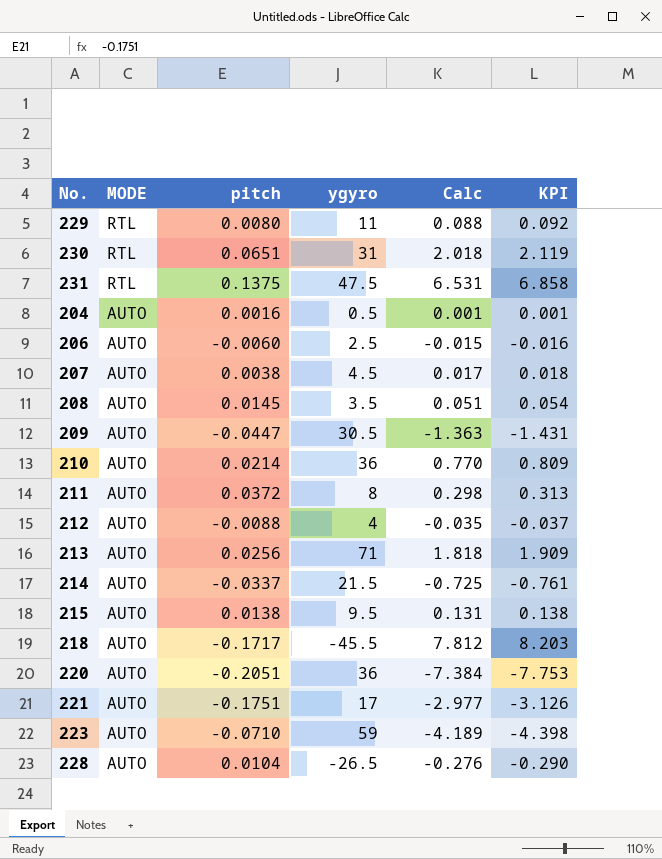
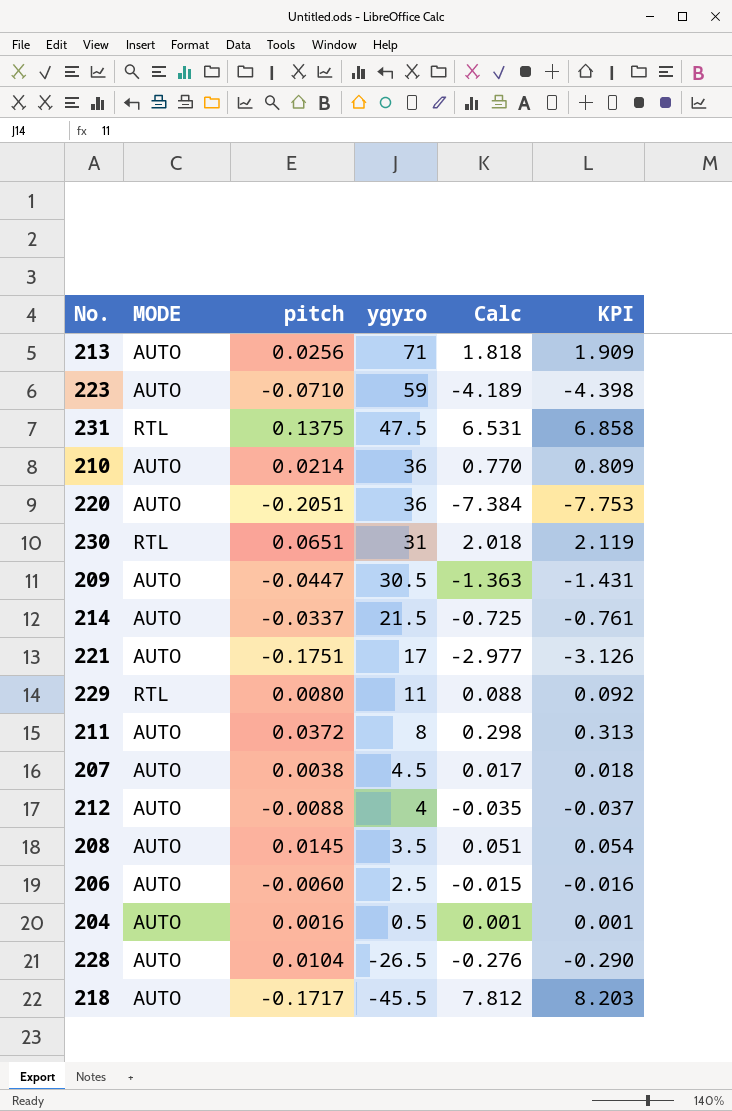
row order: MODE descending -> ygyro descending
row 215: AUTO | 0.0138 | 9.5 | 0.131 | 0.138 -> none

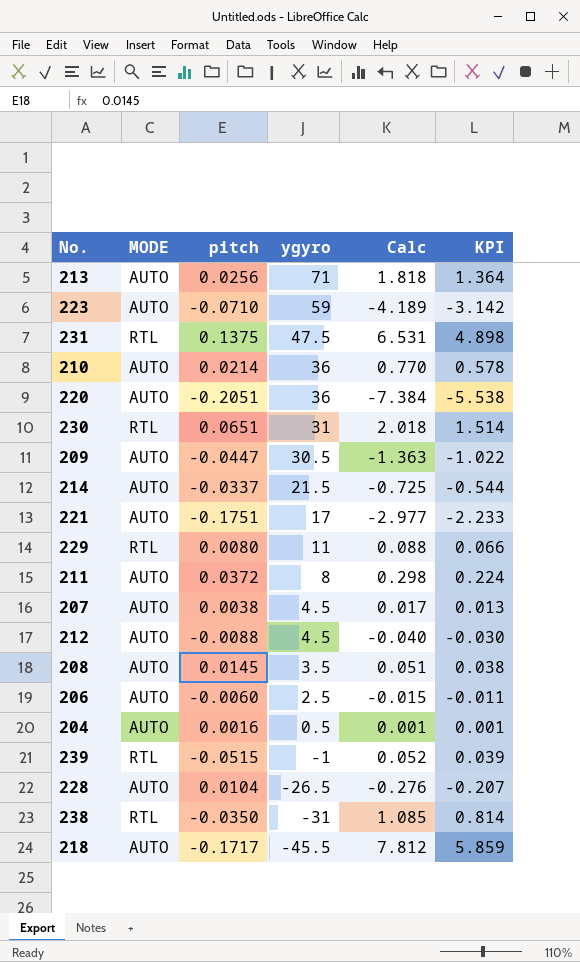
column KPI | formula: [Calc] * 1.05 -> [Calc] * 0.75
212 | ygyro: 4 -> 4.5
212 | Calc: -0.035 -> -0.040
row 239: none -> RTL | -0.0515 | -1 | 0.052 | 0.039
row 238: none -> RTL | -0.0350 | -31 | 1.085 | 0.814

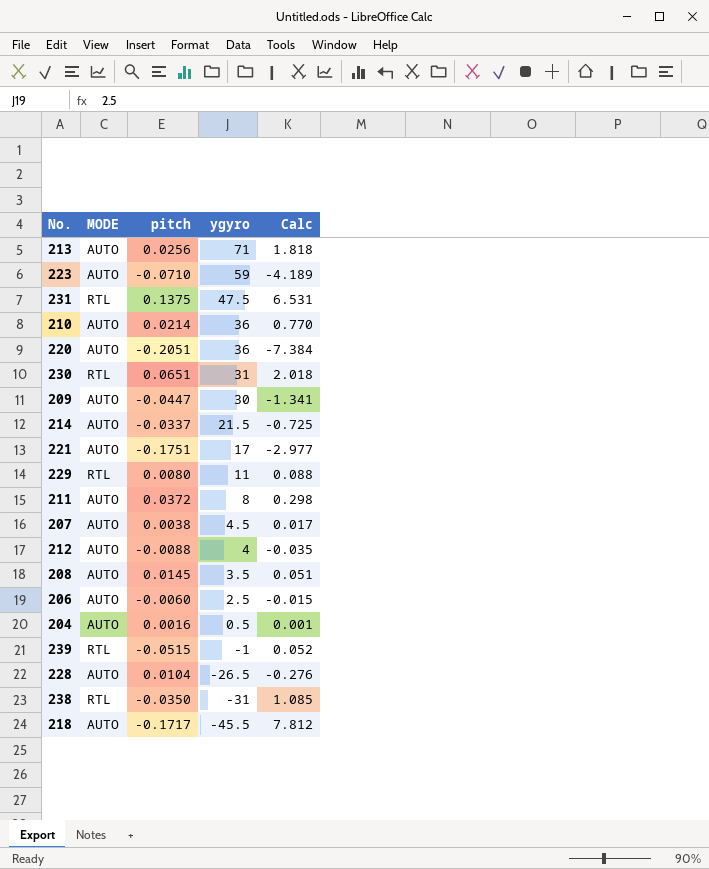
column KPI | formula: [Calc] * 0.75 -> none
209 | ygyro: 30.5 -> 30
209 | Calc: -1.363 -> -1.341
212 | ygyro: 4.5 -> 4
212 | Calc: -0.040 -> -0.035

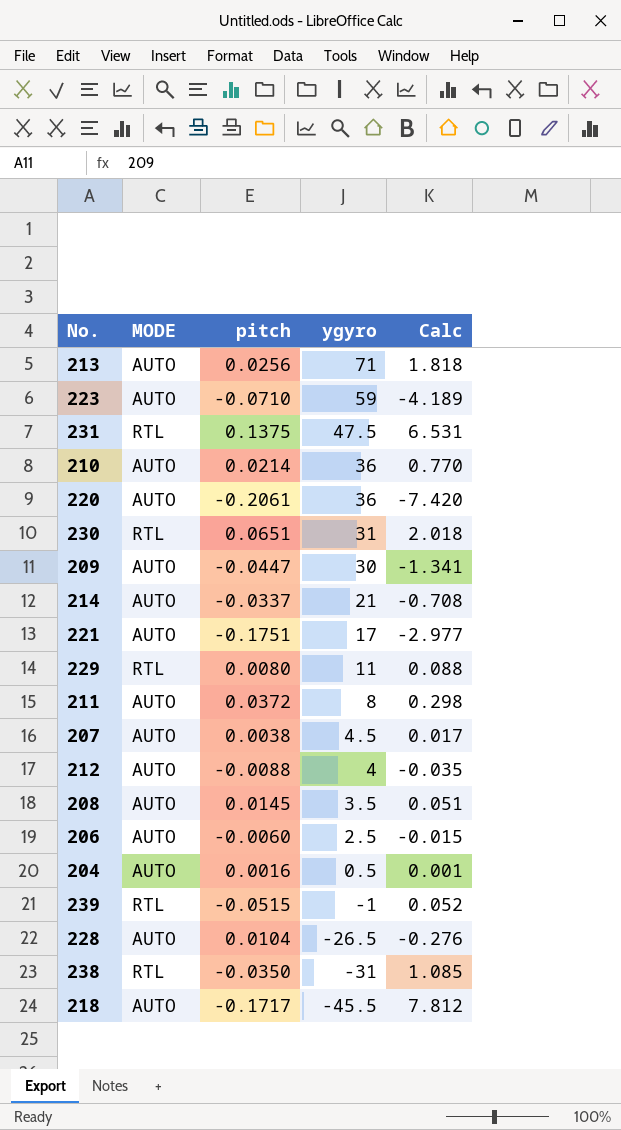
220 | pitch: -0.2051 -> -0.2061
220 | Calc: -7.384 -> -7.420
214 | ygyro: 21.5 -> 21
214 | Calc: -0.725 -> -0.708

